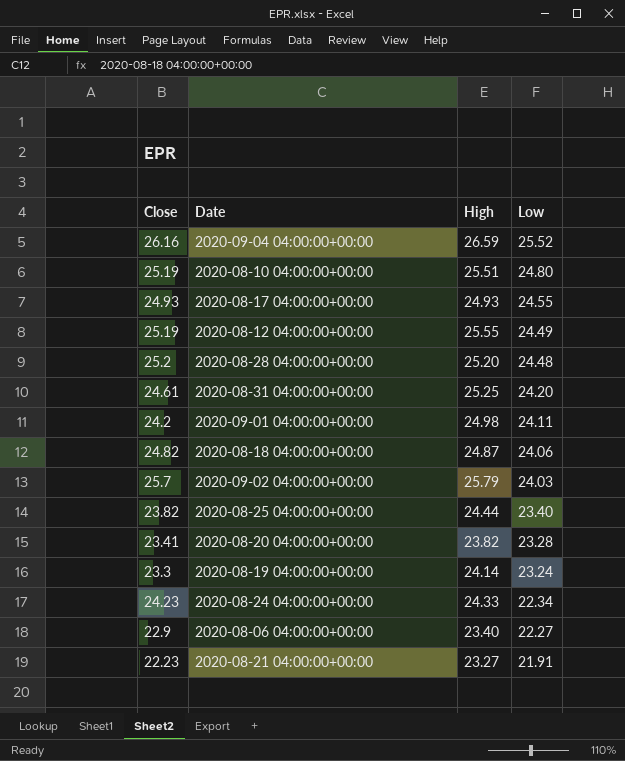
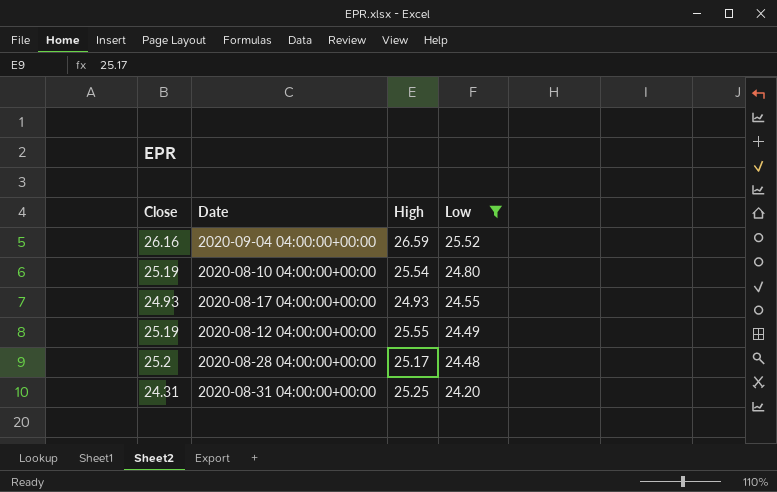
filter: none -> Low >= 24.20
2020-08-10 04:00:00+00:00 | High: 25.51 -> 25.54
2020-08-28 04:00:00+00:00 | High: 25.20 -> 25.17
2020-08-31 04:00:00+00:00 | Close: 24.61 -> 24.31

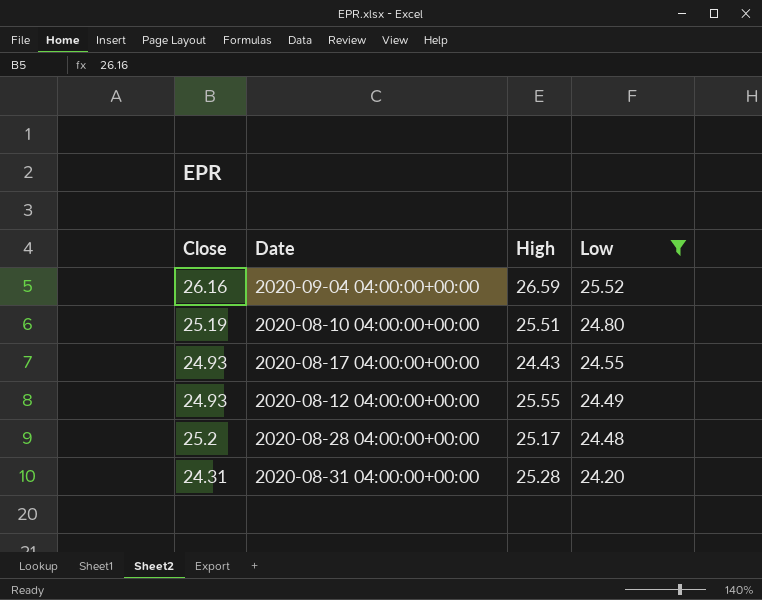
2020-08-10 04:00:00+00:00 | High: 25.54 -> 25.51
2020-08-17 04:00:00+00:00 | High: 24.93 -> 24.43
2020-08-12 04:00:00+00:00 | Close: 25.19 -> 24.93
2020-08-31 04:00:00+00:00 | High: 25.25 -> 25.28

